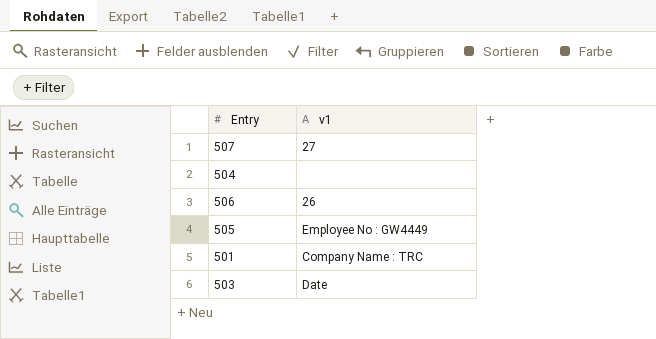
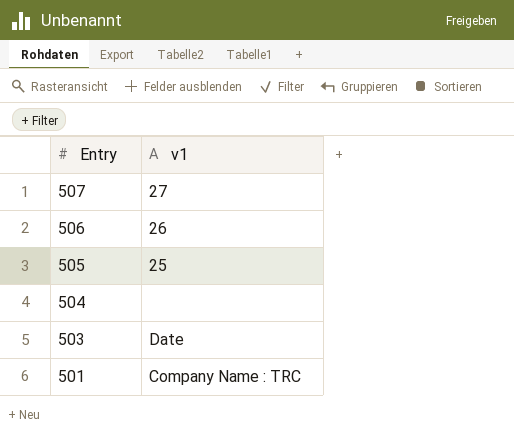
row order: none -> Entry descending
505 | v1: Employee No : GW4449 -> 25

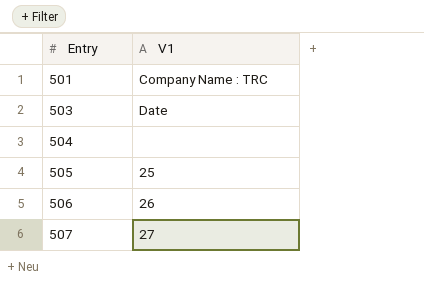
row order: Entry descending -> Entry ascending
column name: v1 -> V1

